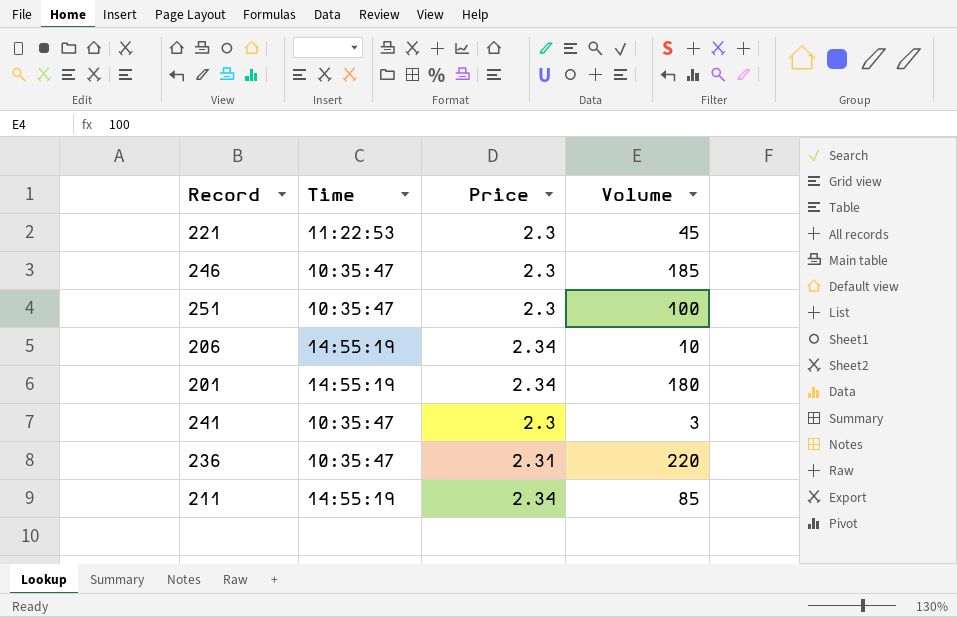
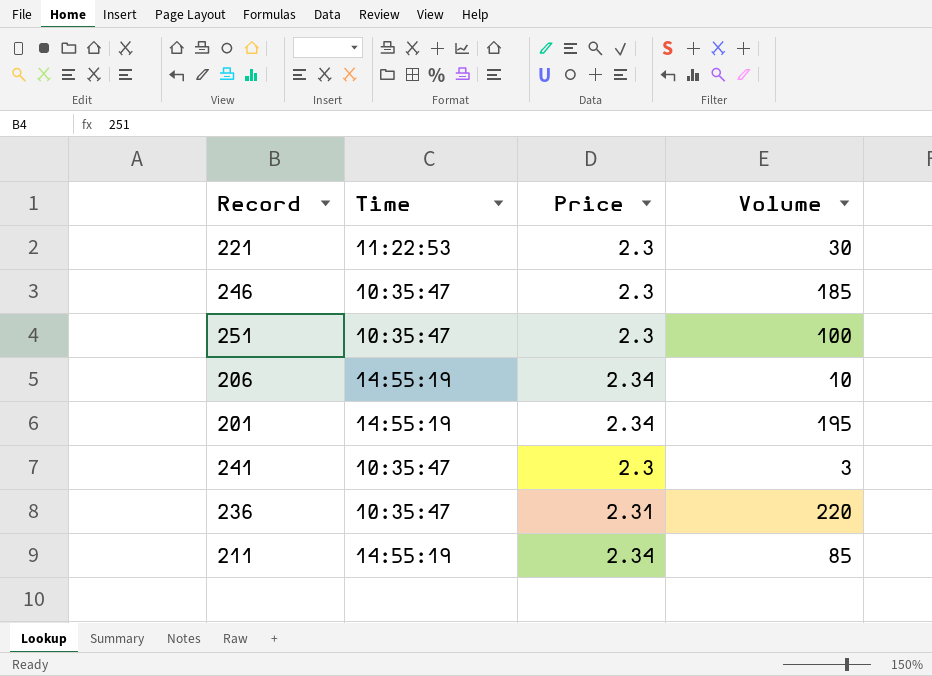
221 | Volume: 45 -> 30
201 | Volume: 180 -> 195

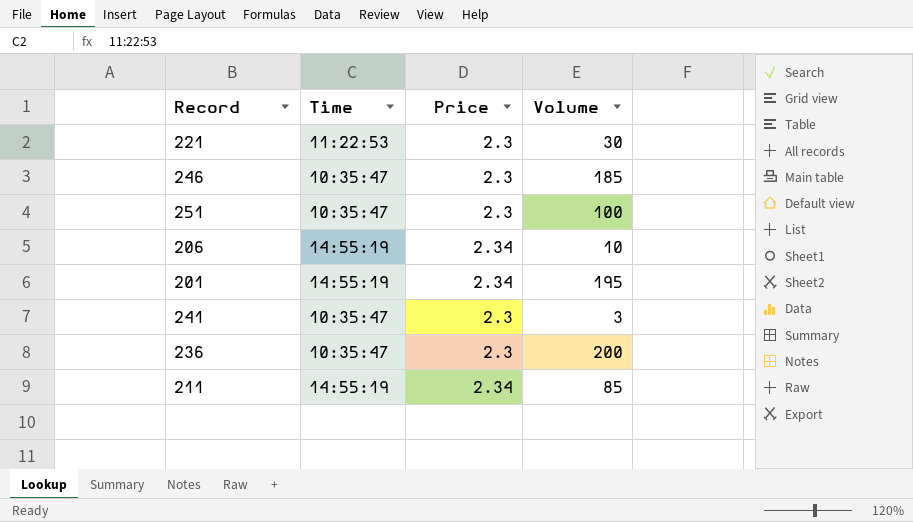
236 | Price: 2.31 -> 2.3
236 | Volume: 220 -> 200

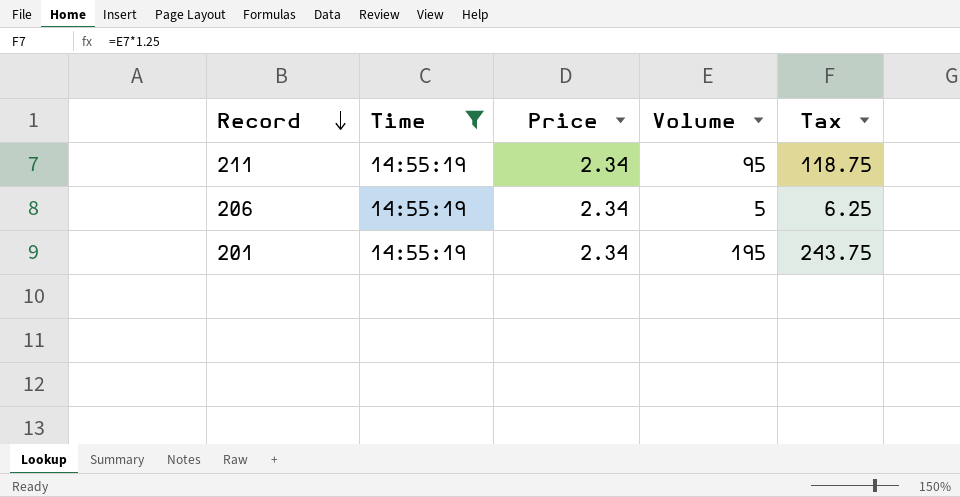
filter: none -> Time = 14:55:19
row order: none -> Record descending
column Tax | formula: none -> [Volume] * 1.25
211 | Volume: 85 -> 95
206 | Volume: 10 -> 5

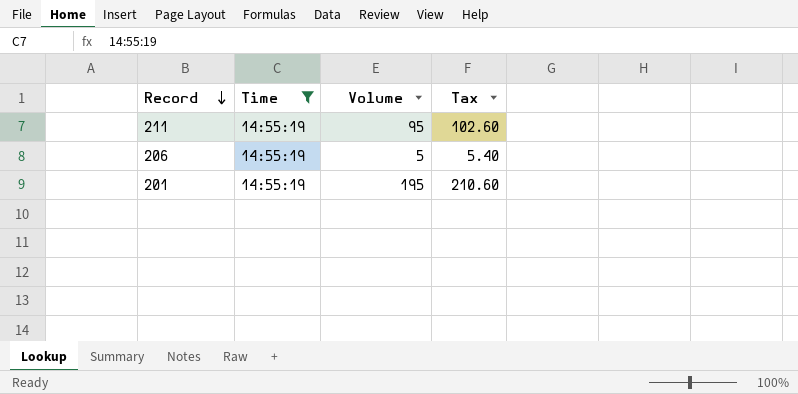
column Price | position: 3 -> none
column Tax | formula: [Volume] * 1.25 -> [Volume] * 1.08

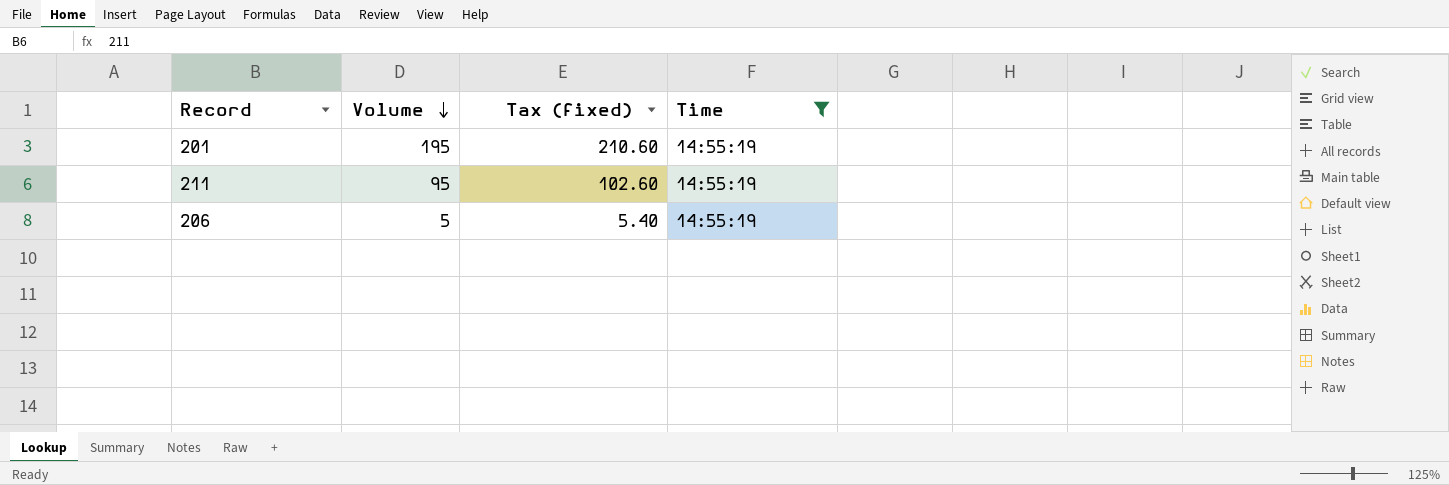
row order: Record descending -> Volume descending
column name: Tax -> Tax (fixed)
column Time | position: 2 -> 4

